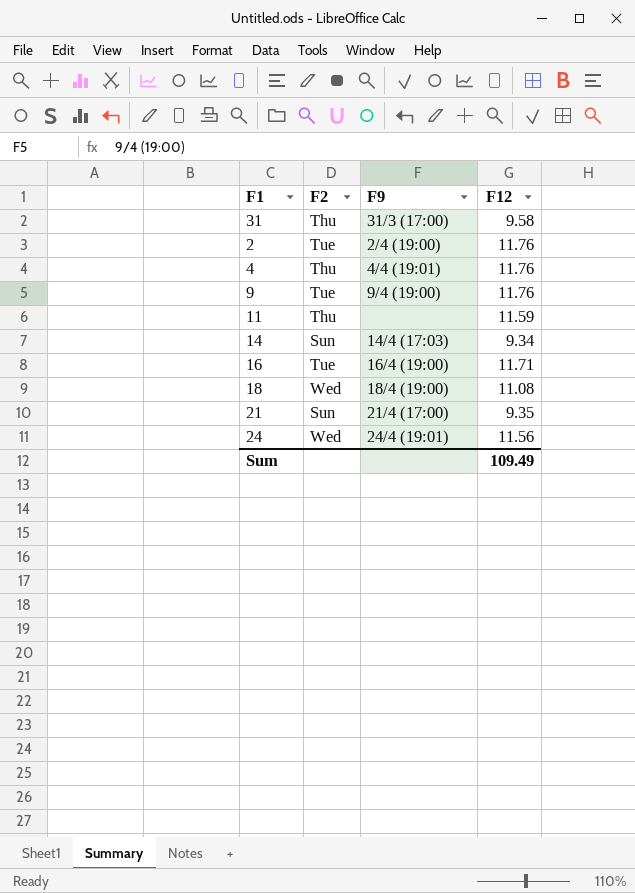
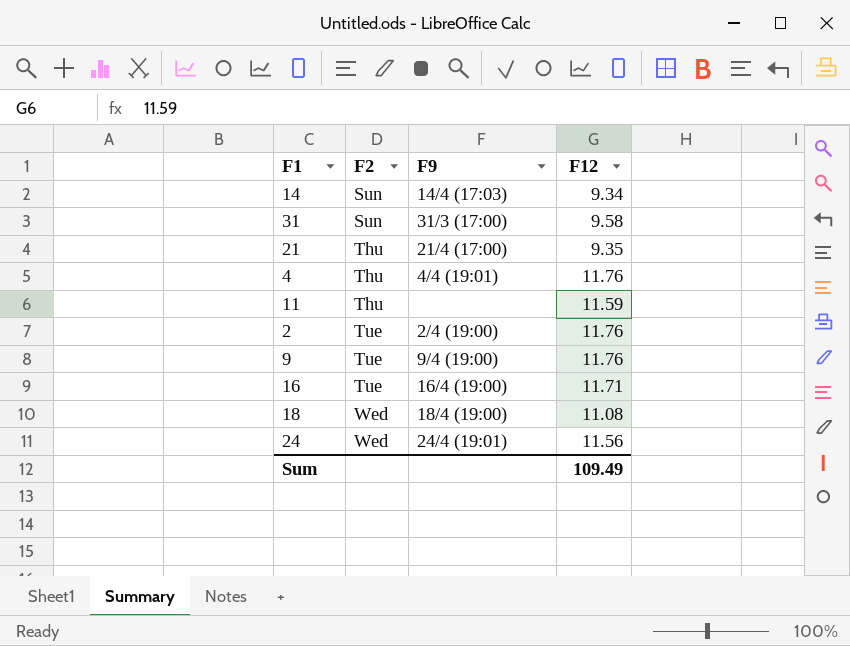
row order: none -> F2 ascending
31 | F2: Thu -> Sun
21 | F2: Sun -> Thu

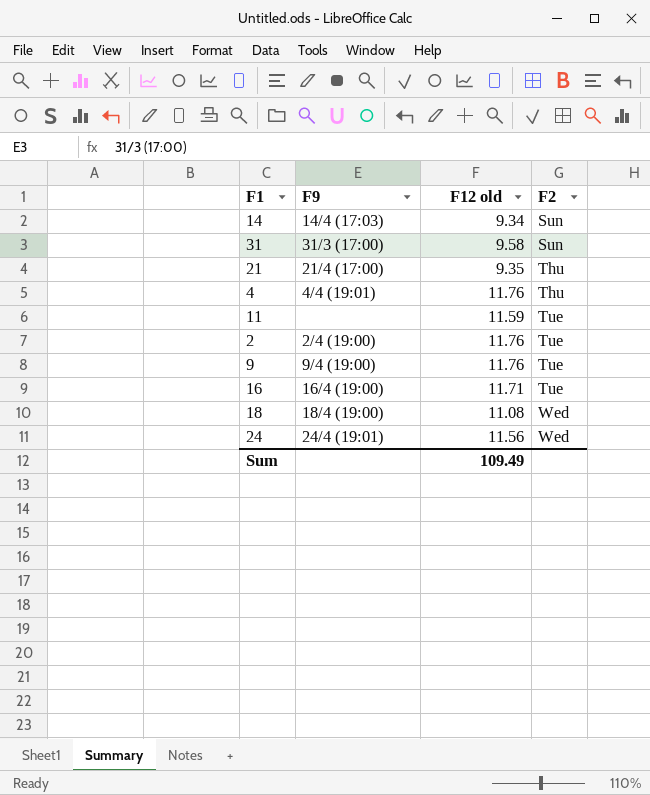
column name: F12 -> F12 old
column F2 | position: 2 -> 4
11 | F2: Thu -> Tue

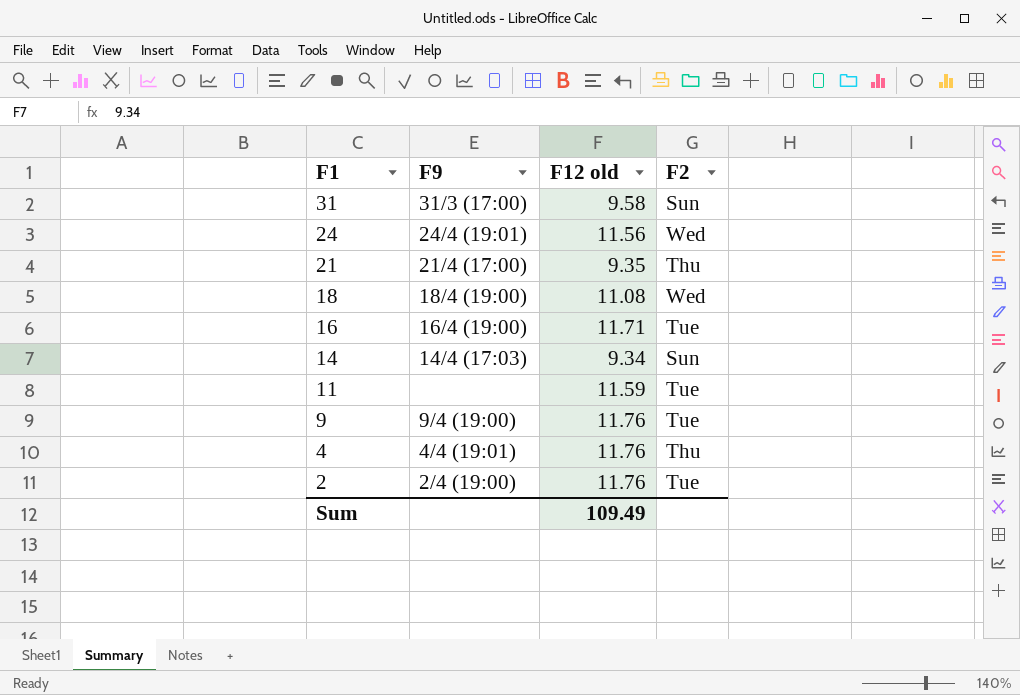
row order: F2 ascending -> F1 descending

